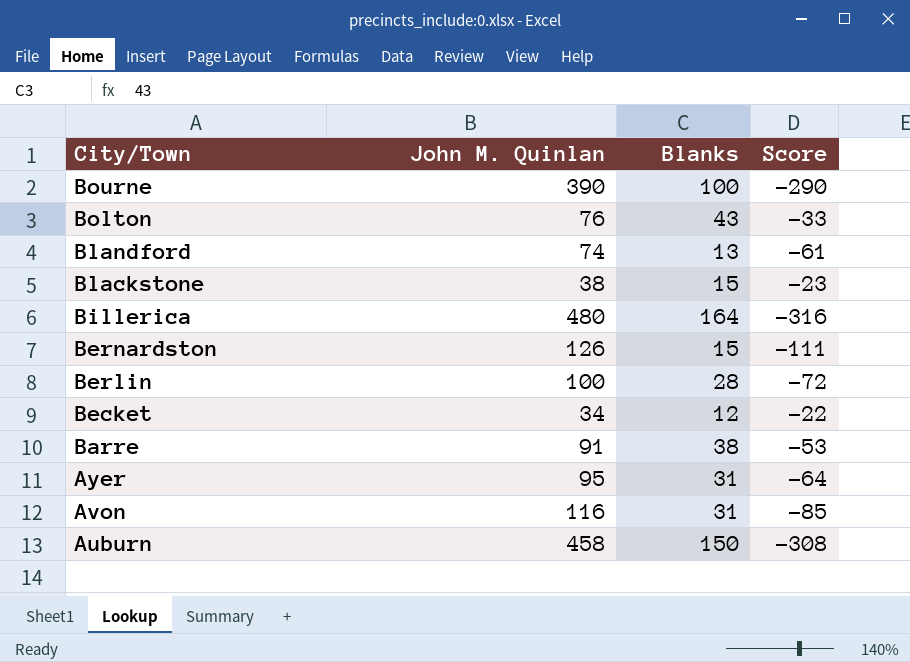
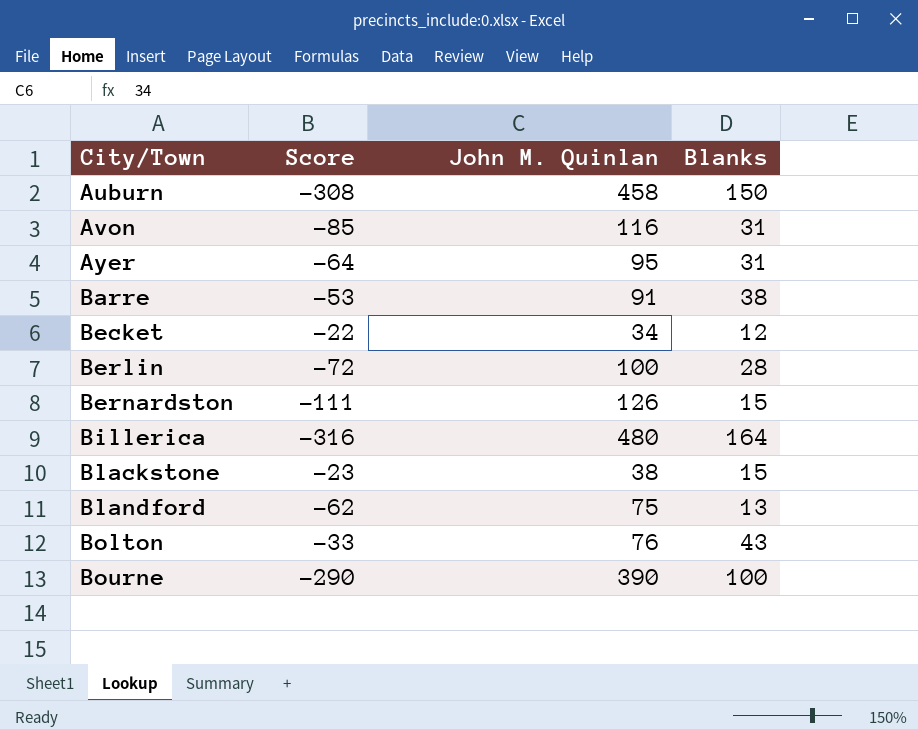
row order: City/Town descending -> City/Town ascending
column Score | position: 4 -> 2
Blandford | Score: -61 -> -62
Blandford | John M. Quinlan: 74 -> 75

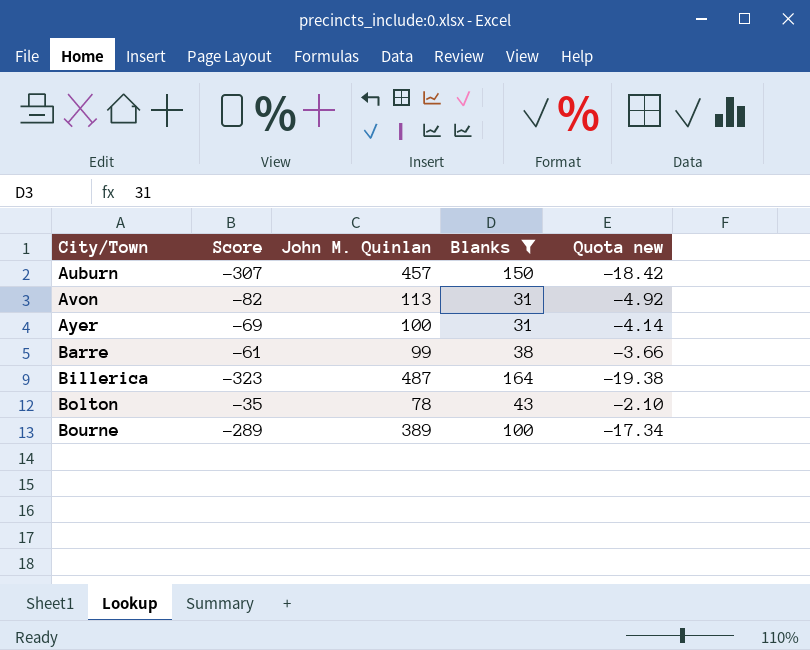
filter: none -> Blanks >= 31
column Quota new | formula: none -> [Score] * 0.06
Auburn | Score: -308 -> -307
Auburn | John M. Quinlan: 458 -> 457
Avon | Score: -85 -> -82
Avon | John M. Quinlan: 116 -> 113
Ayer | Score: -64 -> -69
Ayer | John M. Quinlan: 95 -> 100
Barre | Score: -53 -> -61
Barre | John M. Quinlan: 91 -> 99
Billerica | Score: -316 -> -323
Billerica | John M. Quinlan: 480 -> 487
Bolton | Score: -33 -> -35
Bolton | John M. Quinlan: 76 -> 78
Bourne | Score: -290 -> -289
Bourne | John M. Quinlan: 390 -> 389

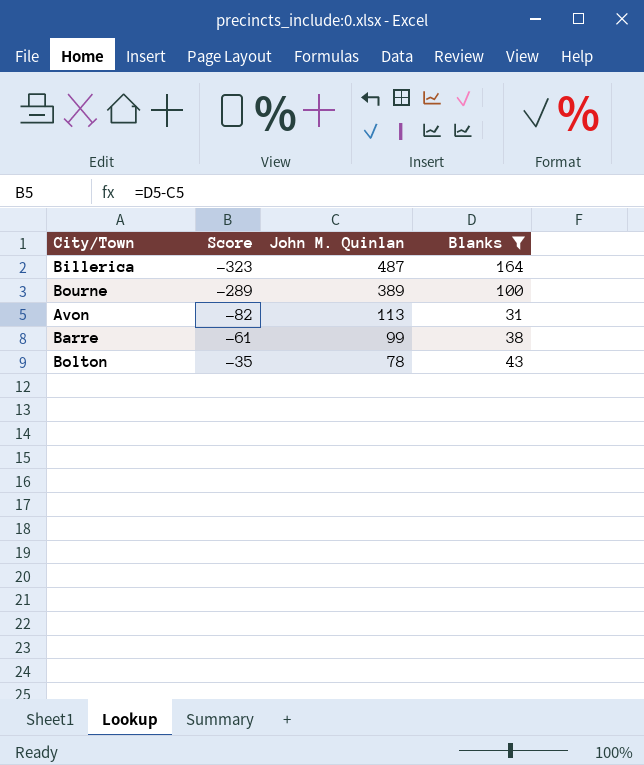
row order: City/Town ascending -> Score ascending
column Quota new | formula: [Score] * 0.06 -> none
row Auburn: -307 | 457 | 150 | -18.42 -> none
row Ayer: -69 | 100 | 31 | -4.14 -> none

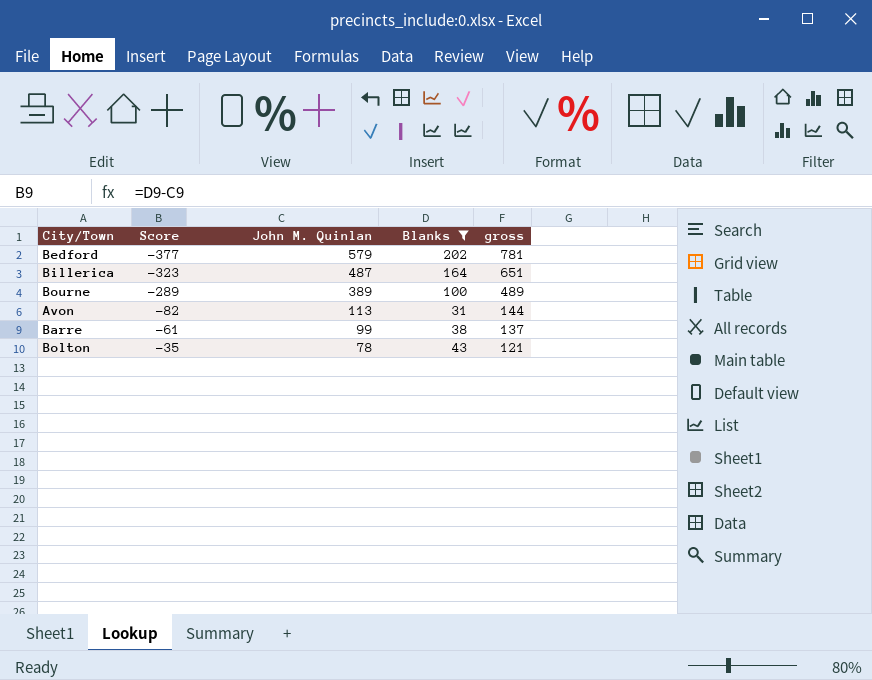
column gross | formula: none -> [John M. Quinlan] + [Blanks]
row Bedford: none -> -377 | 579 | 202 | 781

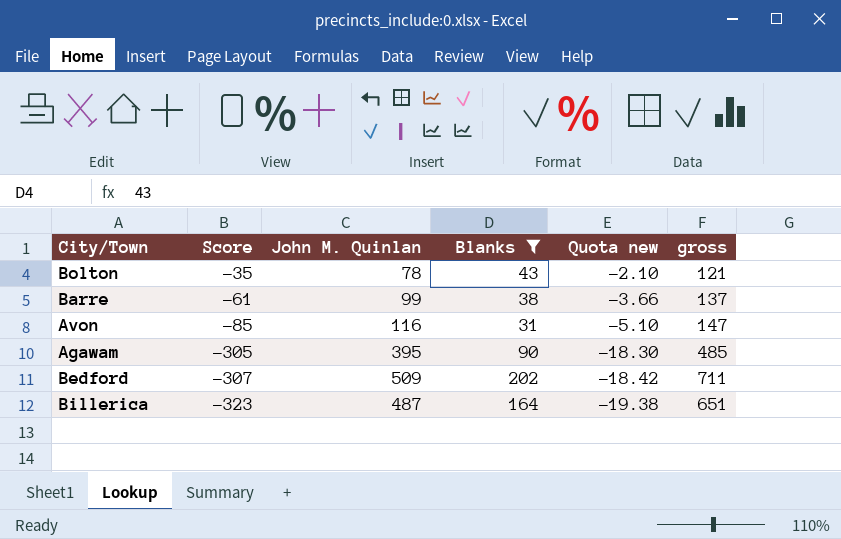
row order: Score ascending -> Score descending
column Quota new | formula: none -> [Score] * 0.06
row Bourne: -289 | 389 | 100 | 489 -> none
Avon | Score: -82 -> -85
Avon | John M. Quinlan: 113 -> 116
Avon | gross: 144 -> 147
row Agawam: none -> -305 | 395 | 90 | -18.30 | 485
Bedford | Score: -377 -> -307
Bedford | John M. Quinlan: 579 -> 509
Bedford | gross: 781 -> 711

